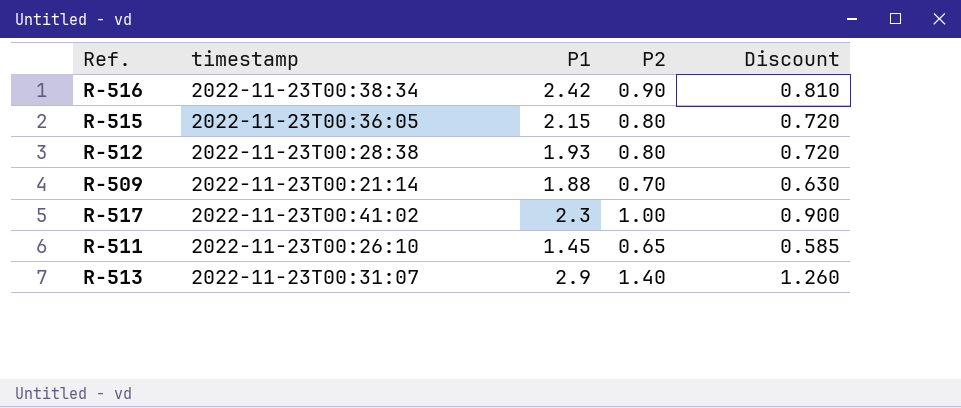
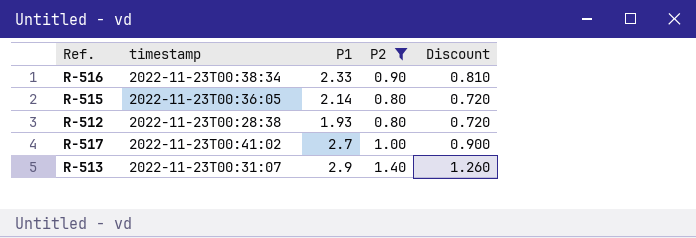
filter: none -> P2 >= 0.80
R-516 | P1: 2.42 -> 2.33
R-515 | P1: 2.15 -> 2.14
R-517 | P1: 2.3 -> 2.7

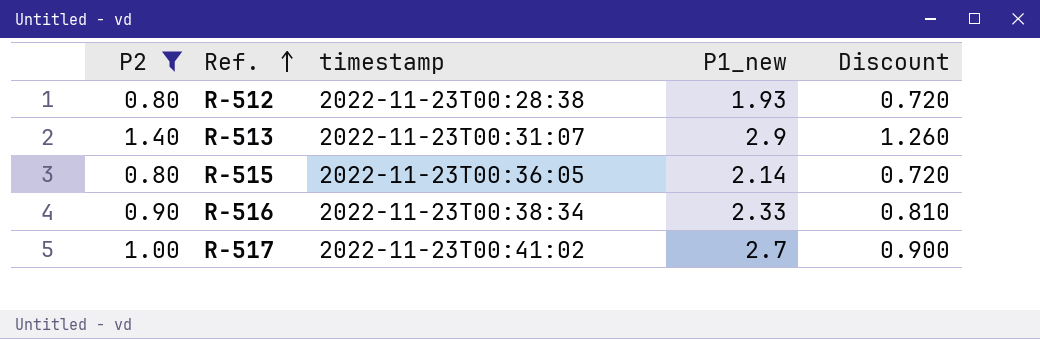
row order: none -> Ref. ascending
column P2 | position: 4 -> 1
column name: P1 -> P1_new

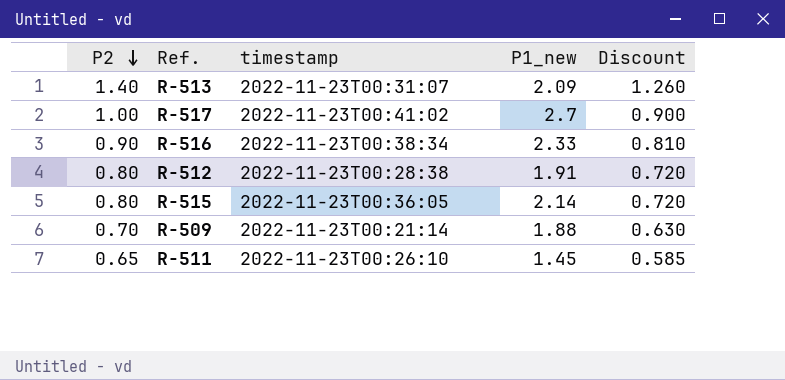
filter: P2 >= 0.80 -> none
row order: Ref. ascending -> P2 descending
R-513 | P1_new: 2.9 -> 2.09
R-512 | P1_new: 1.93 -> 1.91

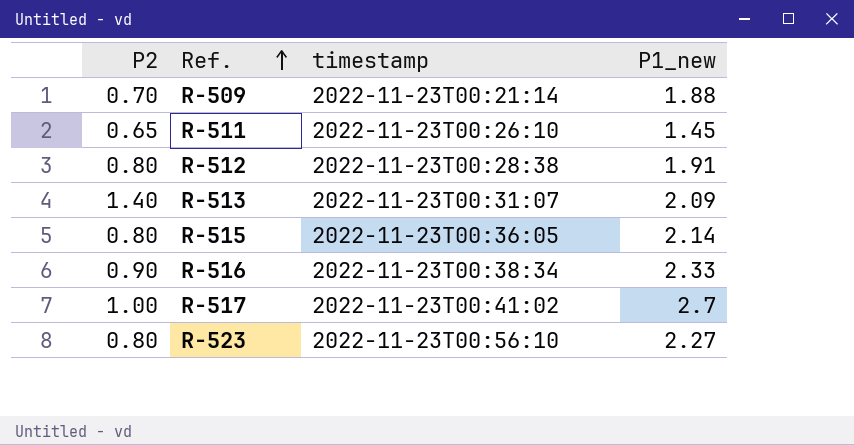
row order: P2 descending -> Ref. ascending
column Discount | formula: [P2] * 0.9 -> none
row R-523: none -> 0.80 | 2022-11-23T00:56:10 | 2.27

